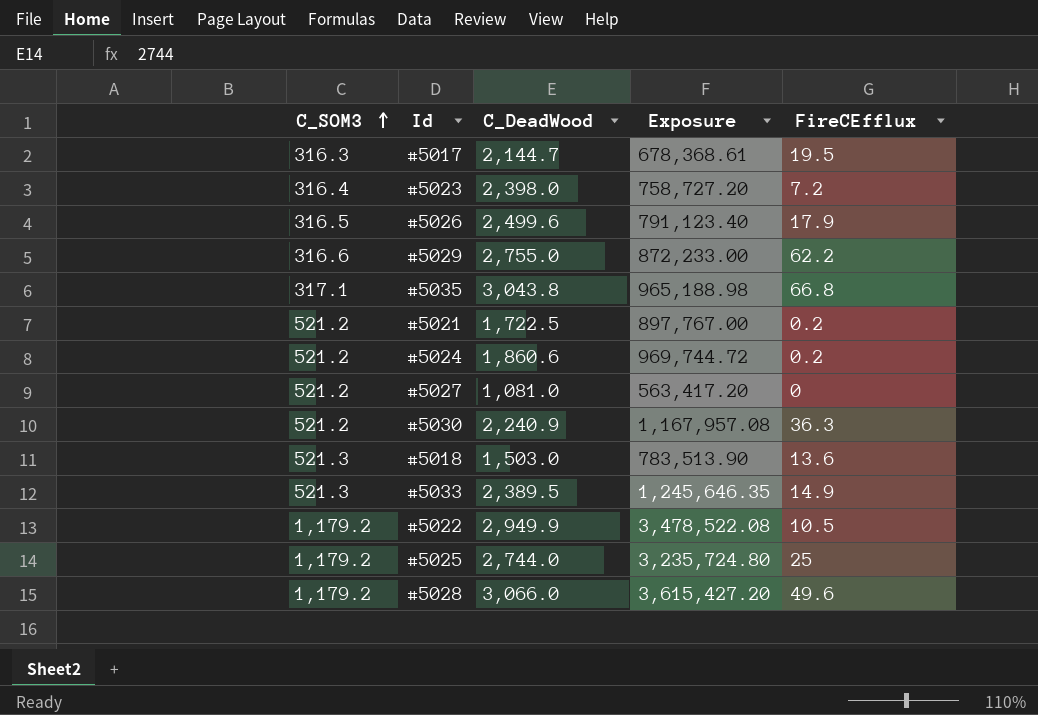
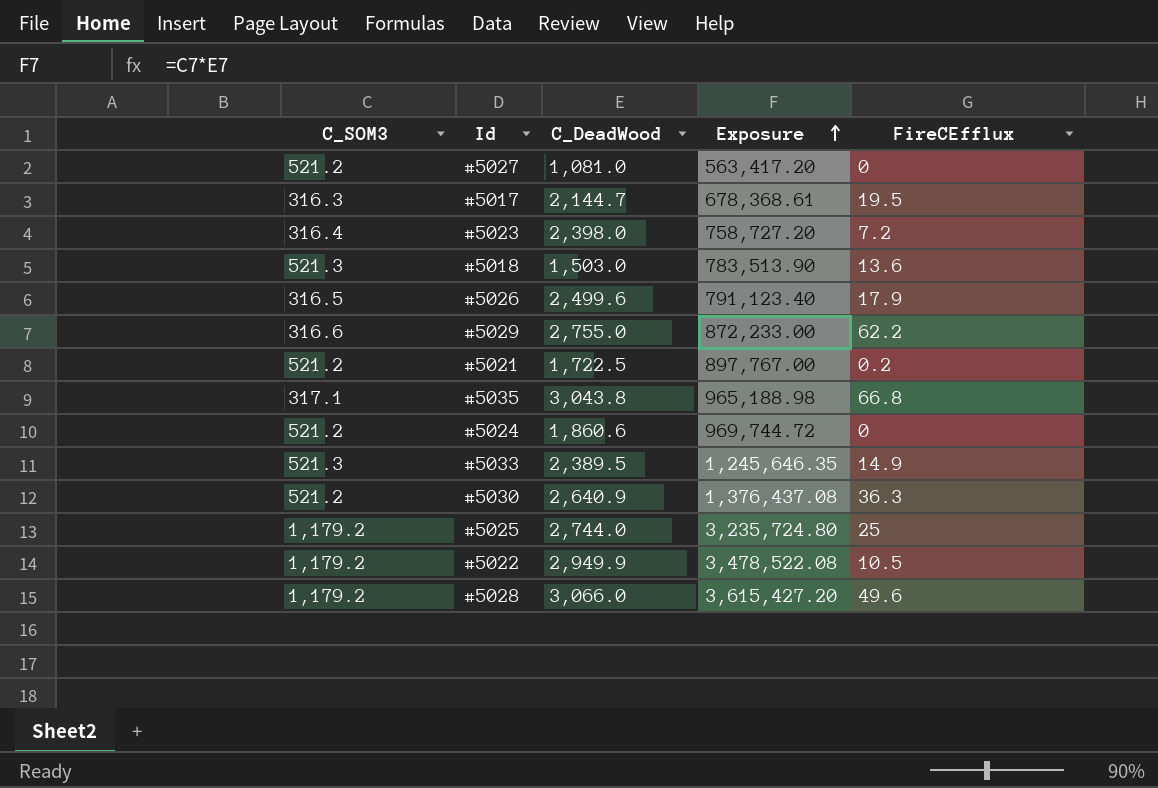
row order: C_SOM3 ascending -> Exposure ascending
#5024 | FireCEfflux: 0.2 -> 0
#5030 | C_DeadWood: 2,240.9 -> 2,640.9
#5030 | Exposure: 1,167,957.08 -> 1,376,437.08

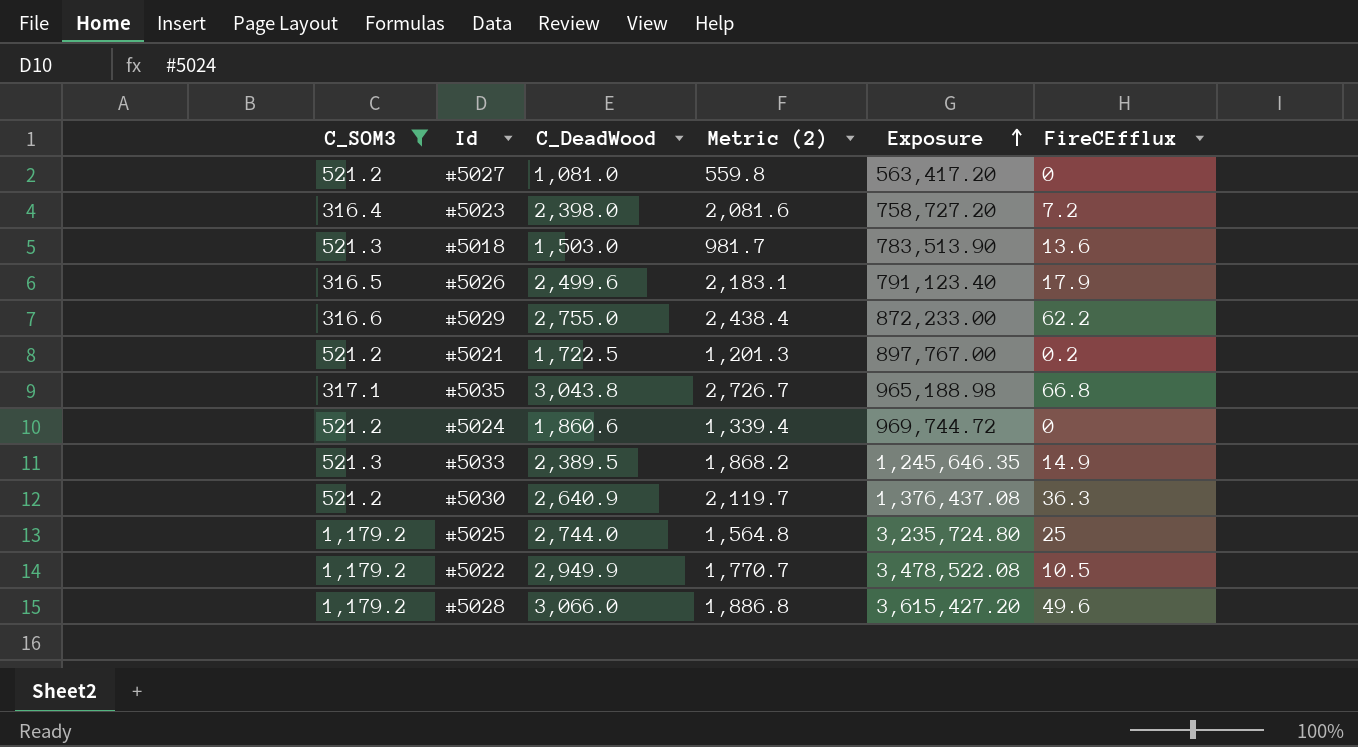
filter: none -> C_SOM3 != 316.3
column Metric (2) | formula: none -> [C_DeadWood] - [C_SOM3]

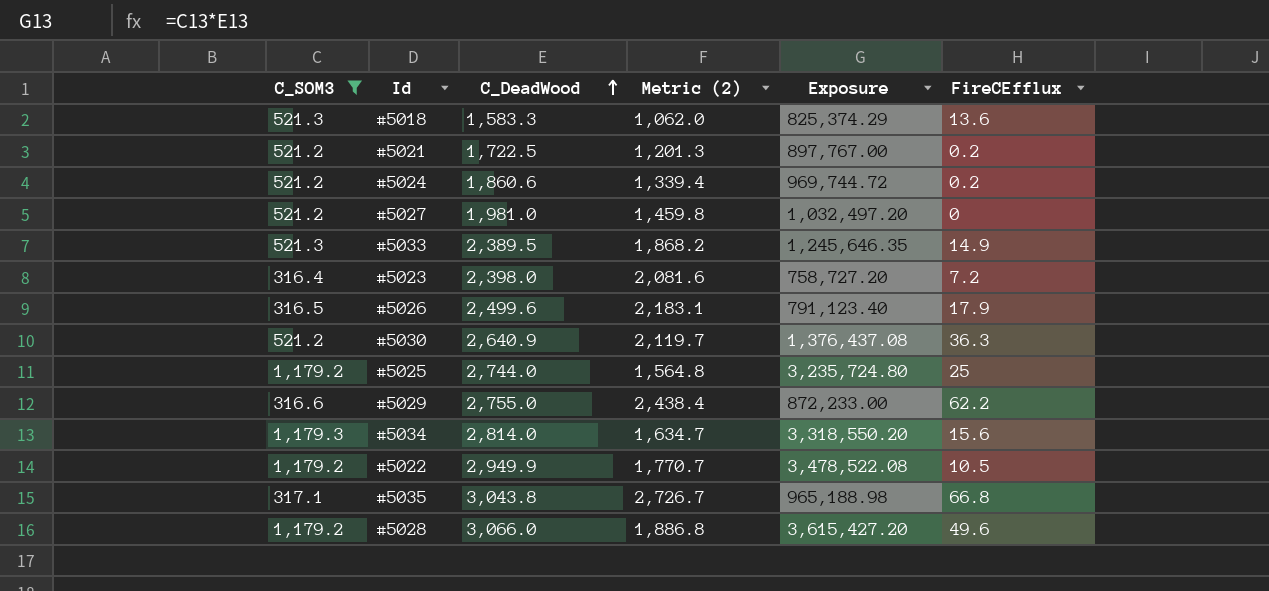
row order: Exposure ascending -> C_DeadWood ascending
#5018 | C_DeadWood: 1,503.0 -> 1,583.3
#5018 | Metric (2): 981.7 -> 1,062.0
#5018 | Exposure: 783,513.90 -> 825,374.29
#5024 | FireCEfflux: 0 -> 0.2
#5027 | C_DeadWood: 1,081.0 -> 1,981.0
#5027 | Metric (2): 559.8 -> 1,459.8
#5027 | Exposure: 563,417.20 -> 1,032,497.20
row #5034: none -> 1,179.3 | 2,814.0 | 1,634.7 | 3,318,550.20 | 15.6

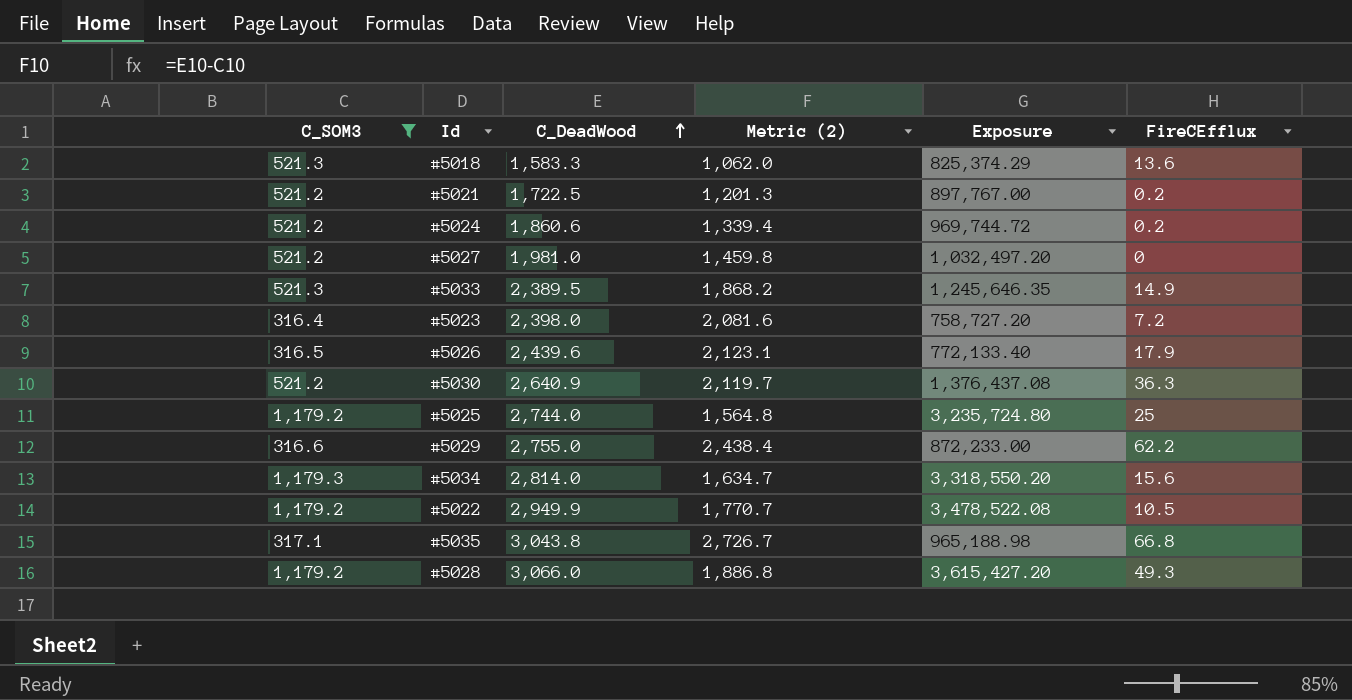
#5026 | C_DeadWood: 2,499.6 -> 2,439.6
#5026 | Metric (2): 2,183.1 -> 2,123.1
#5026 | Exposure: 791,123.40 -> 772,133.40
#5028 | FireCEfflux: 49.6 -> 49.3

